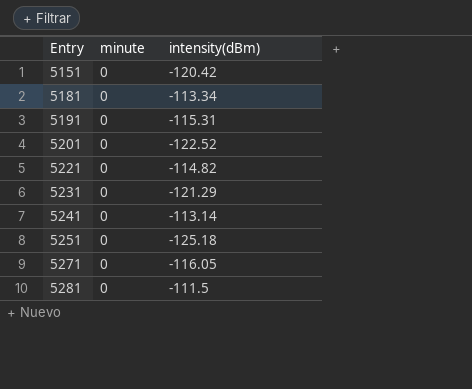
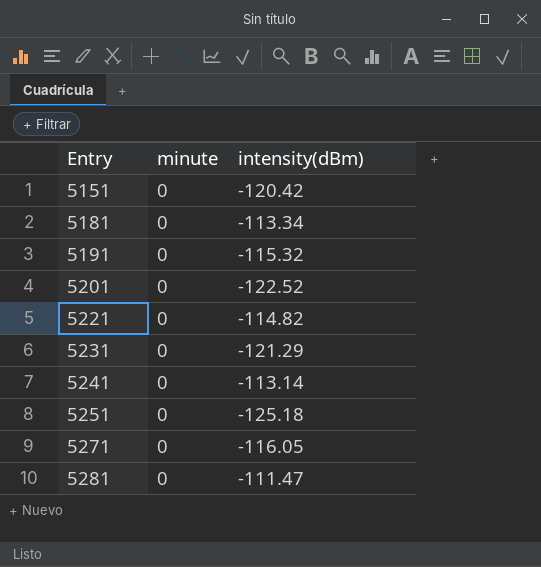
5191 | intensity(dBm): -115.31 -> -115.32
5281 | intensity(dBm): -111.5 -> -111.47

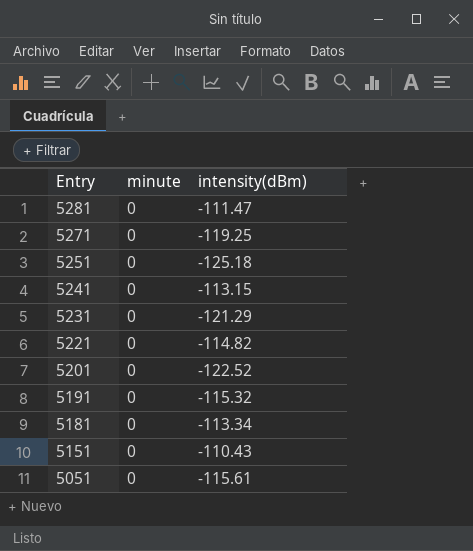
row order: Entry ascending -> Entry descending
5271 | intensity(dBm): -116.05 -> -119.25
5241 | intensity(dBm): -113.14 -> -113.15
5151 | intensity(dBm): -120.42 -> -110.43
row 5051: none -> 0 | -115.61

